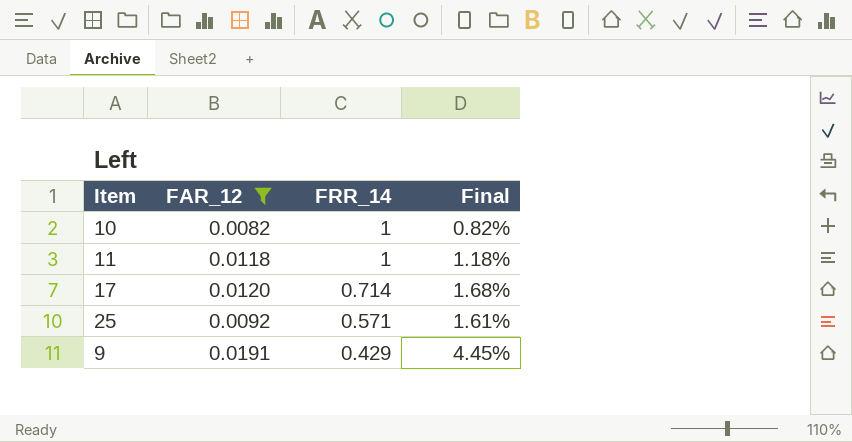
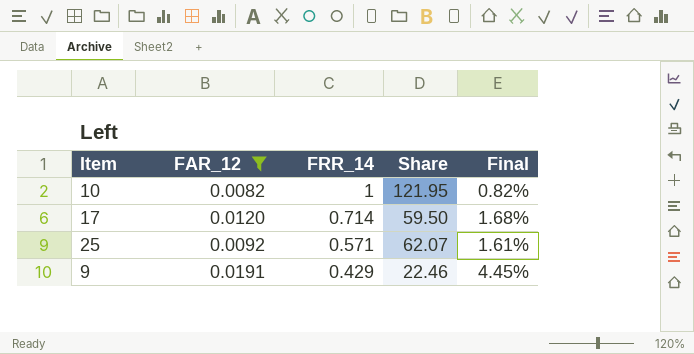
column Share | formula: none -> [FRR_14] / [FAR_12]
row 11: 0.0118 | 1 | 1.18% -> none

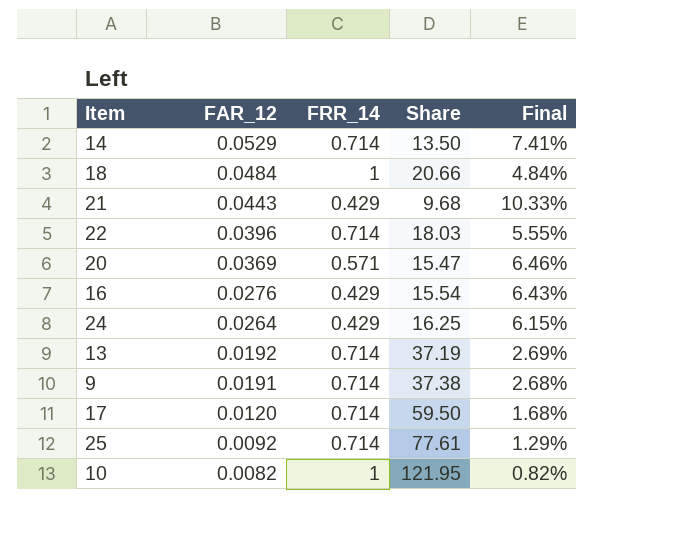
filter: FAR_12 <= 0.0191 -> none
row order: FRR_14 descending -> FAR_12 descending
9 | FRR_14: 0.429 -> 0.714
9 | Share: 22.46 -> 37.38
9 | Final: 4.45% -> 2.68%
25 | FRR_14: 0.571 -> 0.714
25 | Share: 62.07 -> 77.61
25 | Final: 1.61% -> 1.29%

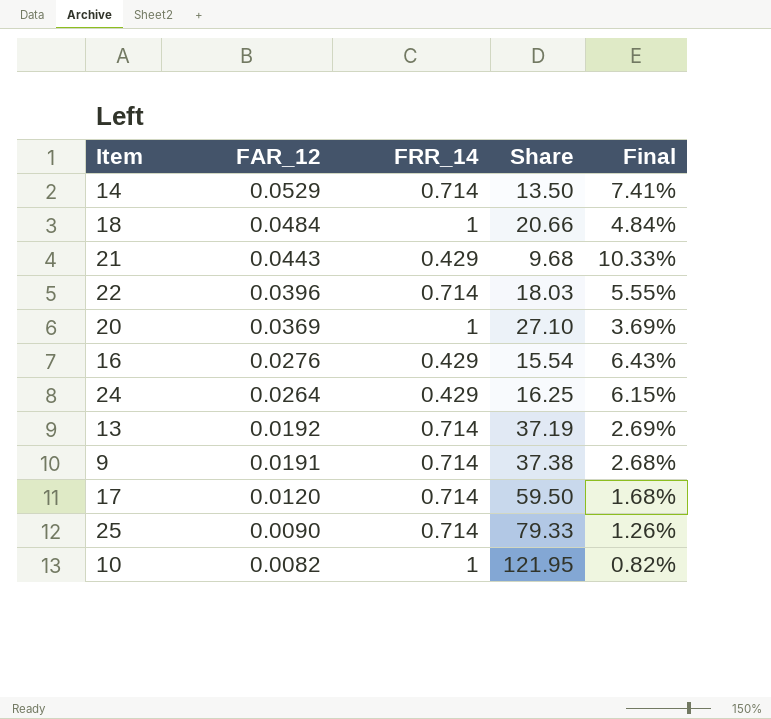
20 | FRR_14: 0.571 -> 1
20 | Share: 15.47 -> 27.10
20 | Final: 6.46% -> 3.69%
25 | FAR_12: 0.0092 -> 0.0090
25 | Share: 77.61 -> 79.33
25 | Final: 1.29% -> 1.26%

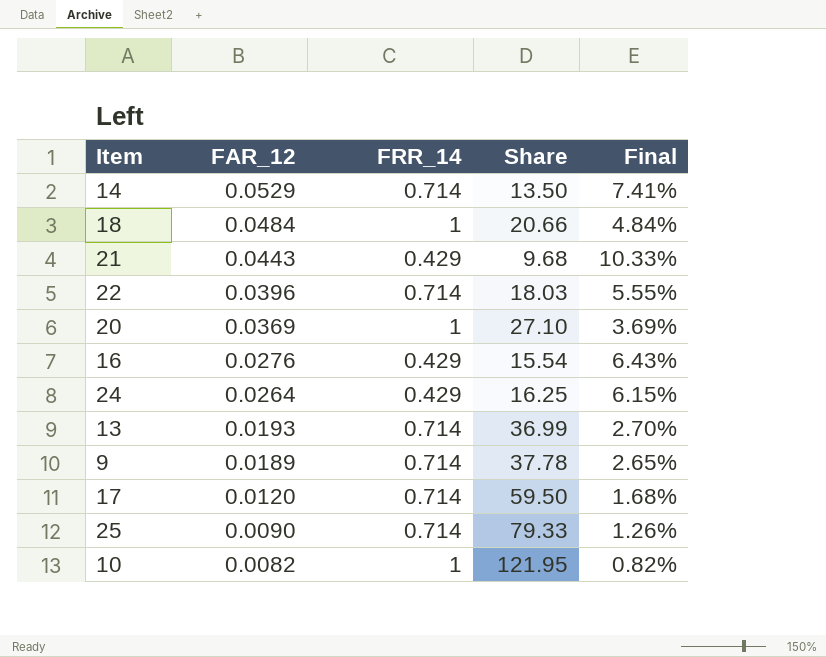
13 | FAR_12: 0.0192 -> 0.0193
13 | Share: 37.19 -> 36.99
13 | Final: 2.69% -> 2.70%
9 | FAR_12: 0.0191 -> 0.0189
9 | Share: 37.38 -> 37.78
9 | Final: 2.68% -> 2.65%

